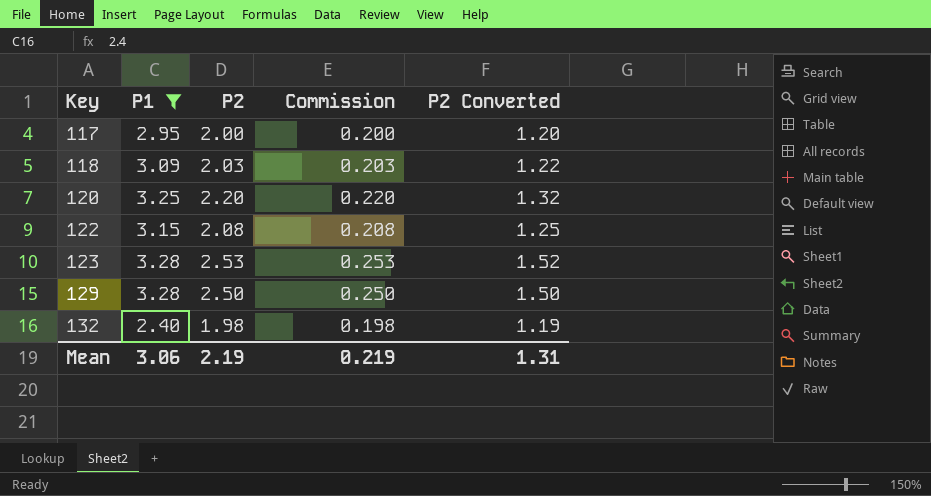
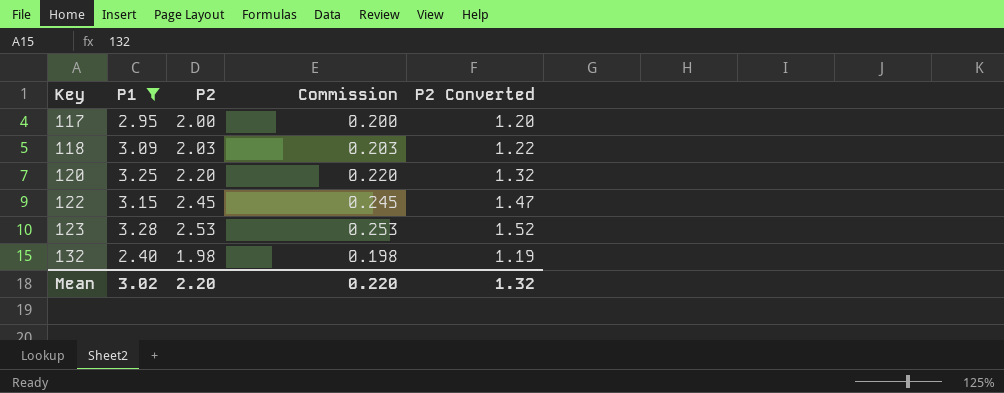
row 129: 3.28 | 2.50 | 0.250 | 1.50 -> none
122 | P2: 2.08 -> 2.45
122 | Commission: 0.208 -> 0.245
122 | P2 Converted: 1.25 -> 1.47
Mean | P1: 3.06 -> 3.02
Mean | P2: 2.19 -> 2.20
Mean | Commission: 0.219 -> 0.220
Mean | P2 Converted: 1.31 -> 1.32

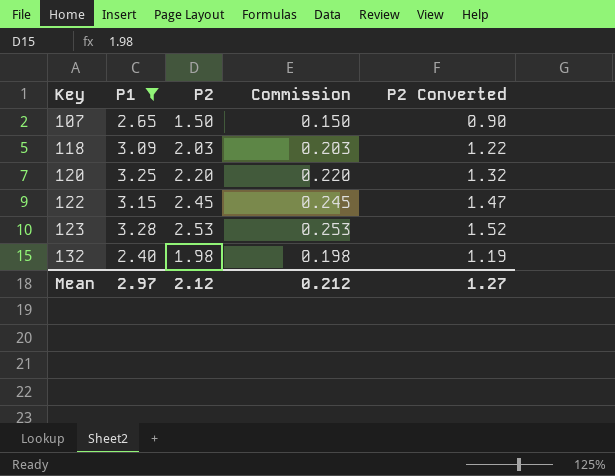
row 117: 2.95 | 2.00 | 0.200 | 1.20 -> none
row 107: none -> 2.65 | 1.50 | 0.150 | 0.90
Mean | P1: 3.02 -> 2.97
Mean | P2: 2.20 -> 2.12
Mean | Commission: 0.220 -> 0.212
Mean | P2 Converted: 1.32 -> 1.27

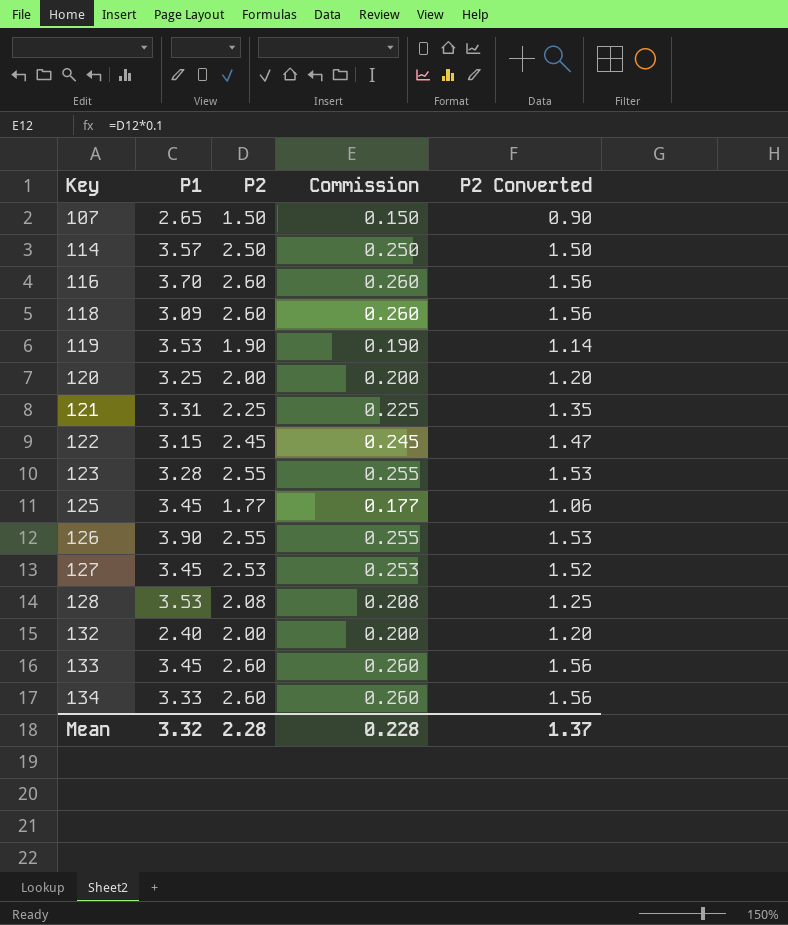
filter: P1 <= 3.28 -> none
118 | P2: 2.03 -> 2.60
118 | Commission: 0.203 -> 0.260
118 | P2 Converted: 1.22 -> 1.56
120 | P2: 2.20 -> 2.00
120 | Commission: 0.220 -> 0.200
120 | P2 Converted: 1.32 -> 1.20
123 | P2: 2.53 -> 2.55
123 | Commission: 0.253 -> 0.255
123 | P2 Converted: 1.52 -> 1.53
132 | P2: 1.98 -> 2.00
132 | Commission: 0.198 -> 0.200
132 | P2 Converted: 1.19 -> 1.20
Mean | P1: 2.97 -> 3.32
Mean | P2: 2.12 -> 2.28
Mean | Commission: 0.212 -> 0.228
Mean | P2 Converted: 1.27 -> 1.37

